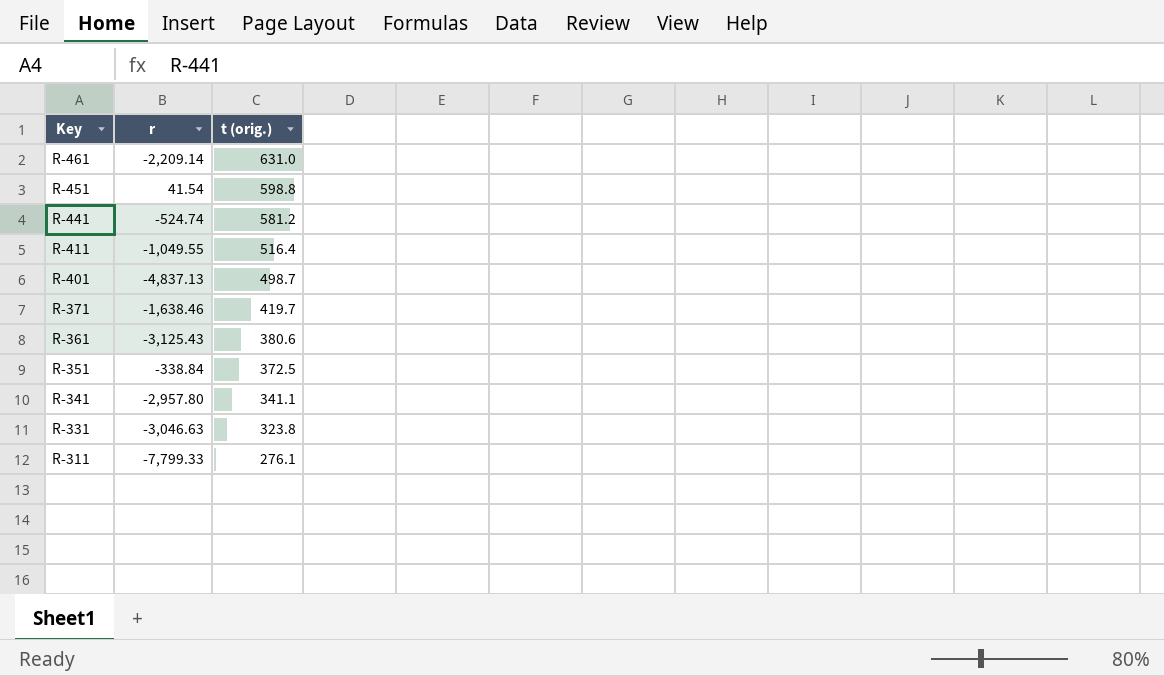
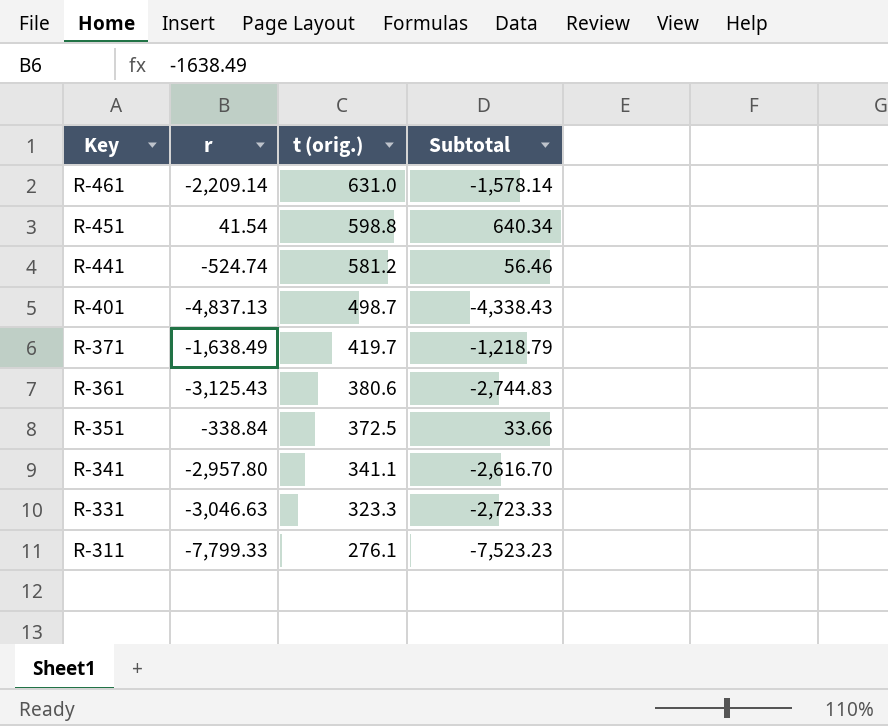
column Subtotal | formula: none -> [r] + [t (orig.)]
row R-411: -1,049.55 | 516.4 -> none
R-371 | r: -1,638.46 -> -1,638.49
R-331 | t (orig.): 323.8 -> 323.3

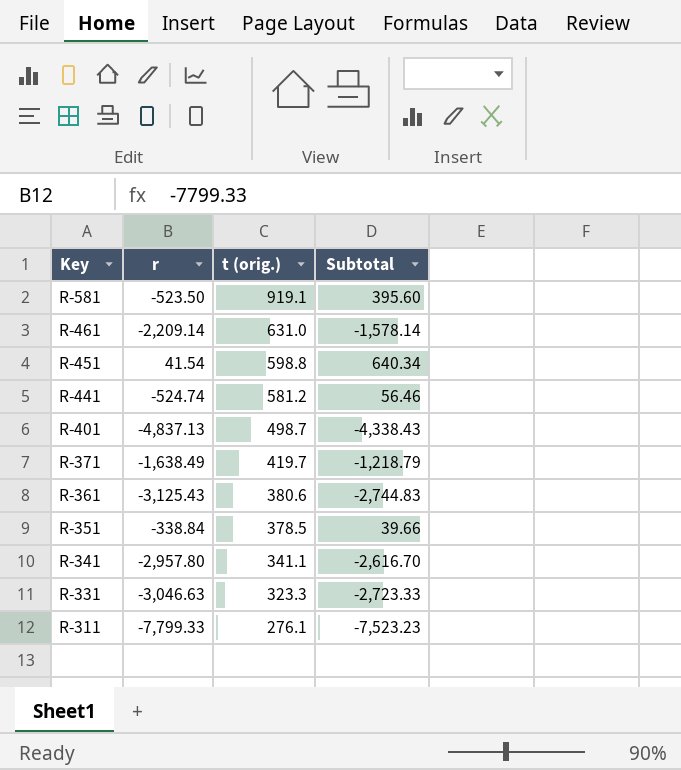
row R-581: none -> -523.50 | 919.1 | 395.60
R-351 | t (orig.): 372.5 -> 378.5
R-351 | Subtotal: 33.66 -> 39.66

